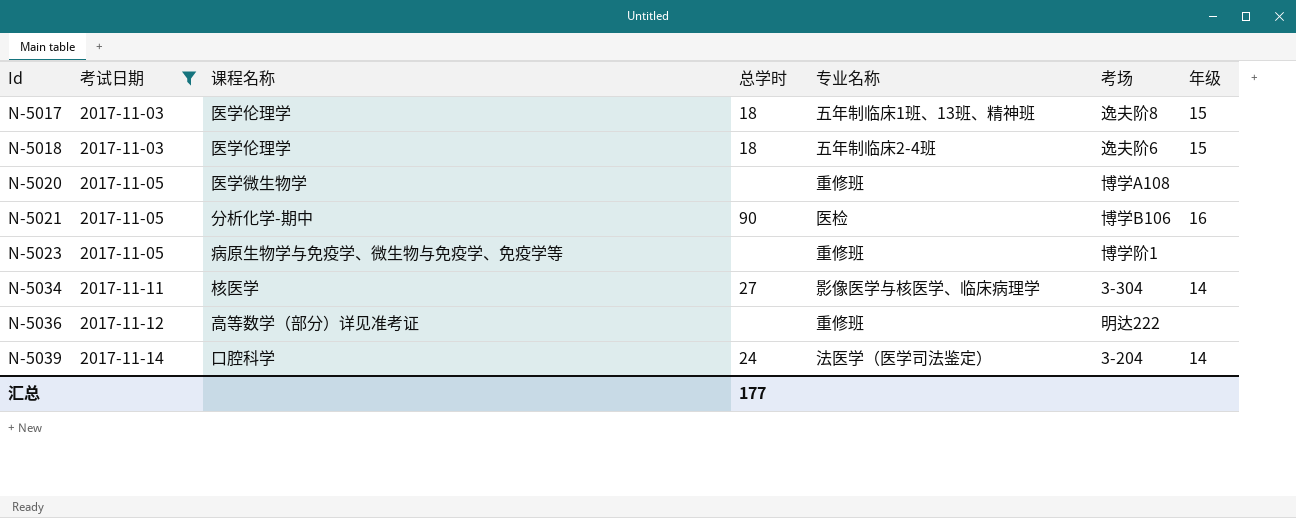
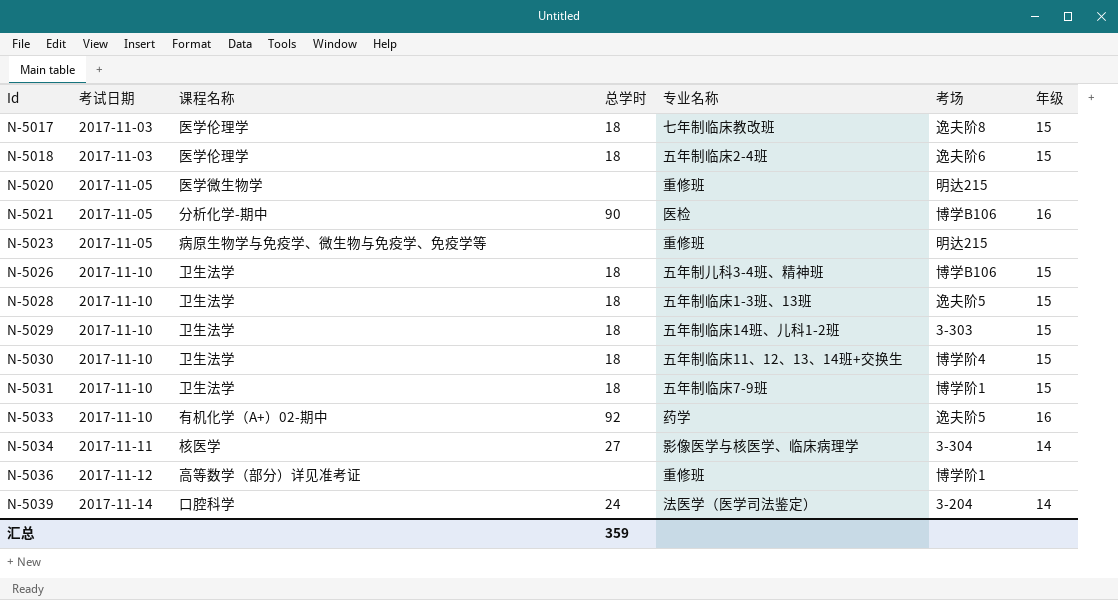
filter: 考试日期 != 2017-11-10 -> none
N-5017 | 专业名称: 五年制临床1班、13班、精神班 -> 七年制临床教改班
N-5020 | 考场: 博学A108 -> 明达215
N-5023 | 考场: 博学阶1 -> 明达215
N-5036 | 考场: 明达222 -> 博学阶1
汇总 | 总学时: 177 -> 359

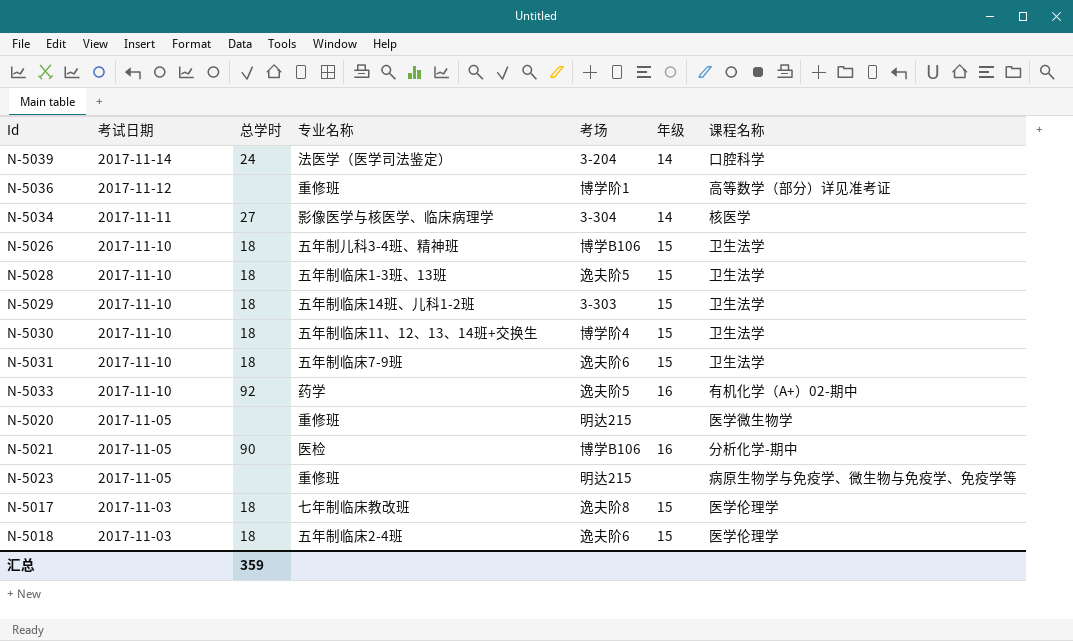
row order: Id ascending -> 考试日期 descending
column 课程名称 | position: 3 -> 7
N-5031 | 考场: 博学阶1 -> 逸夫阶6

